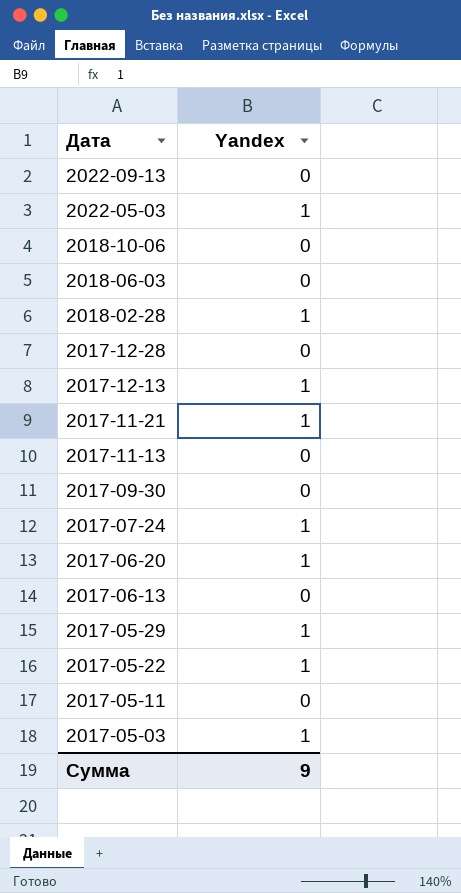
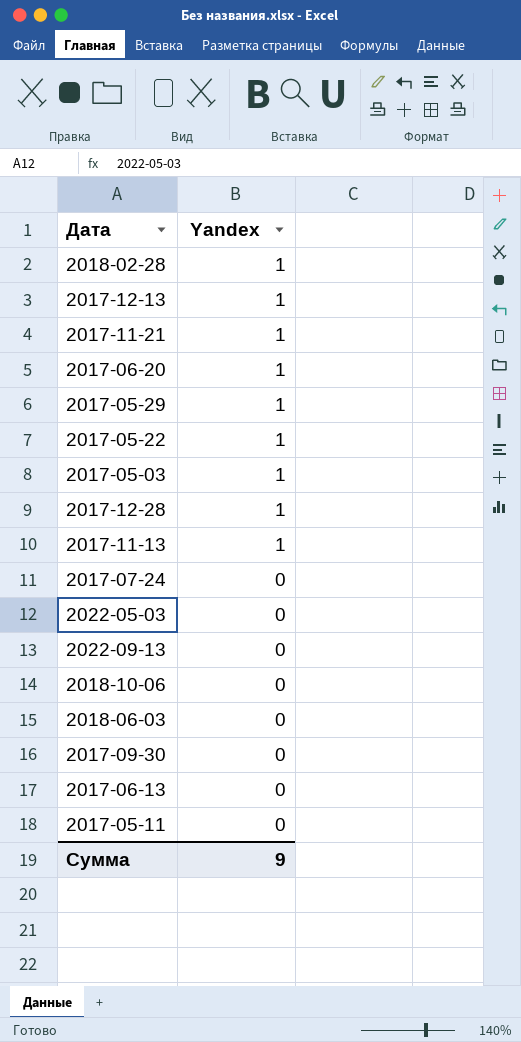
row order: Дата descending -> Yandex descending
2017-12-28 | Yandex: 0 -> 1
2017-11-13 | Yandex: 0 -> 1
2017-07-24 | Yandex: 1 -> 0
2022-05-03 | Yandex: 1 -> 0

